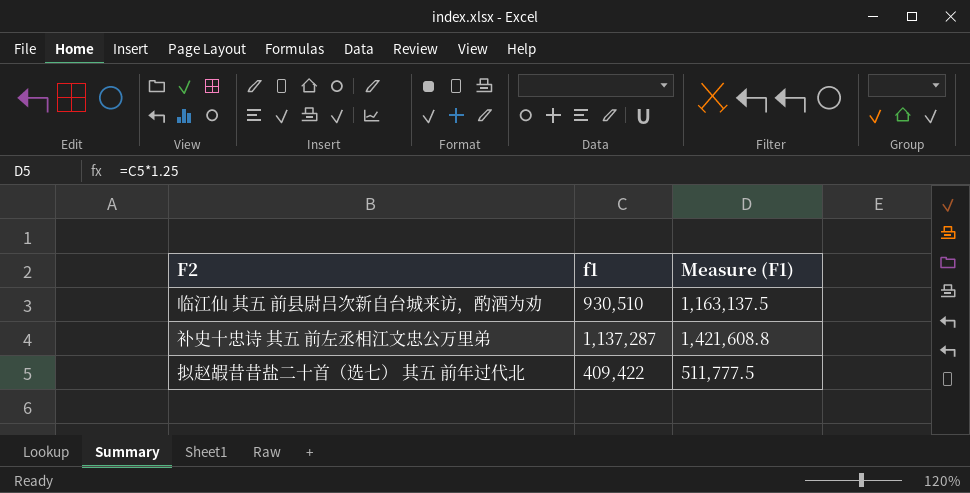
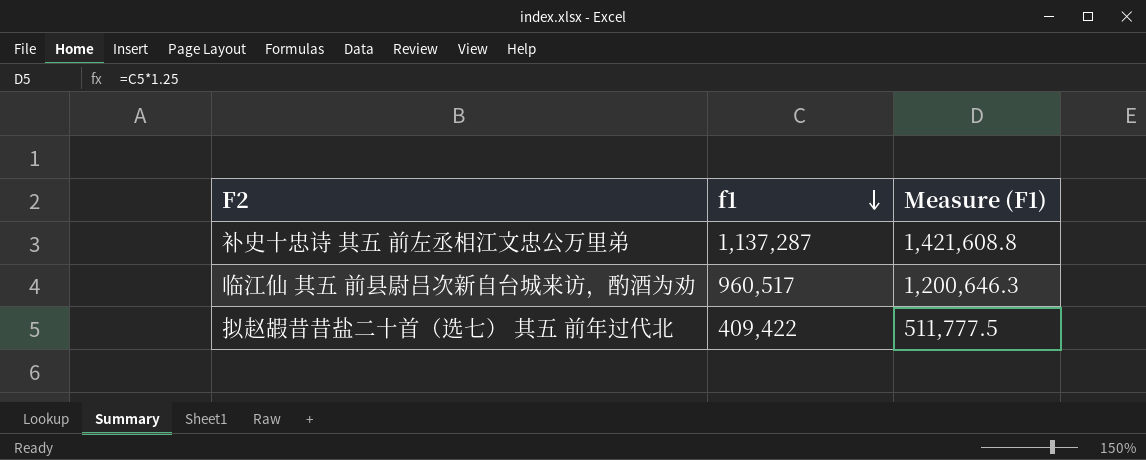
row order: none -> f1 descending
临江仙 其五 前县尉吕次新自台城来访，酌酒为劝 | f1: 930,510 -> 960,517
临江仙 其五 前县尉吕次新自台城来访，酌酒为劝 | Measure (F1): 1,163,137.5 -> 1,200,646.3

